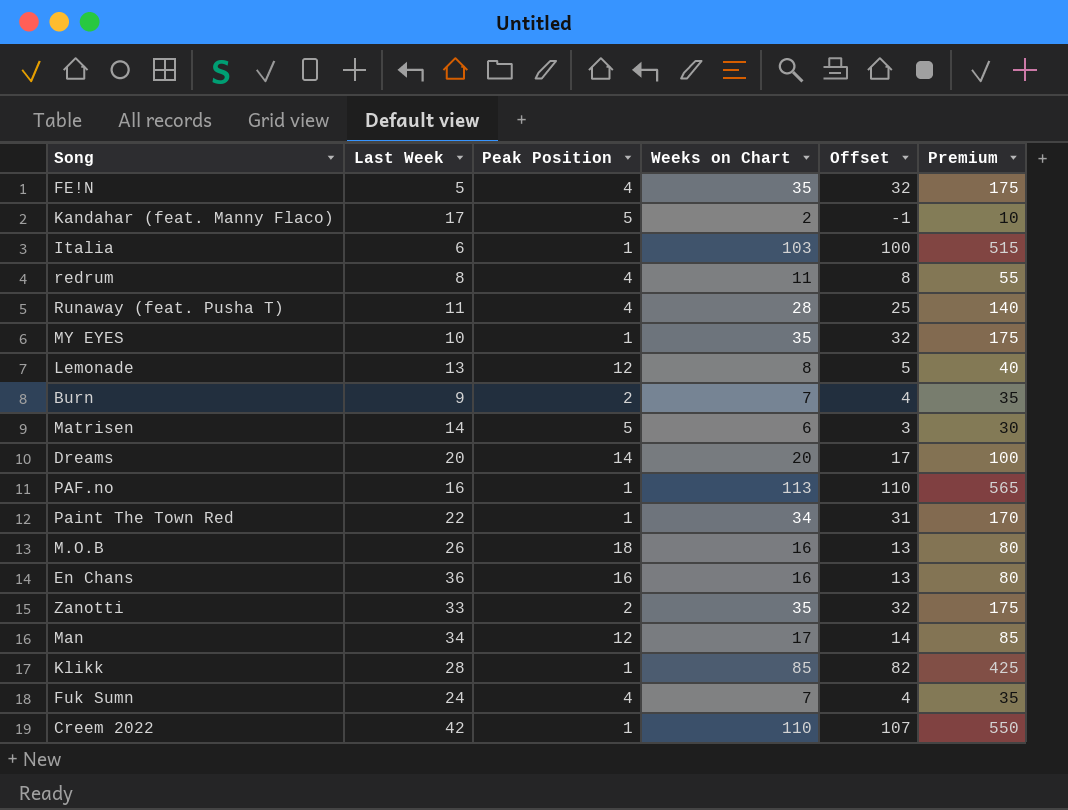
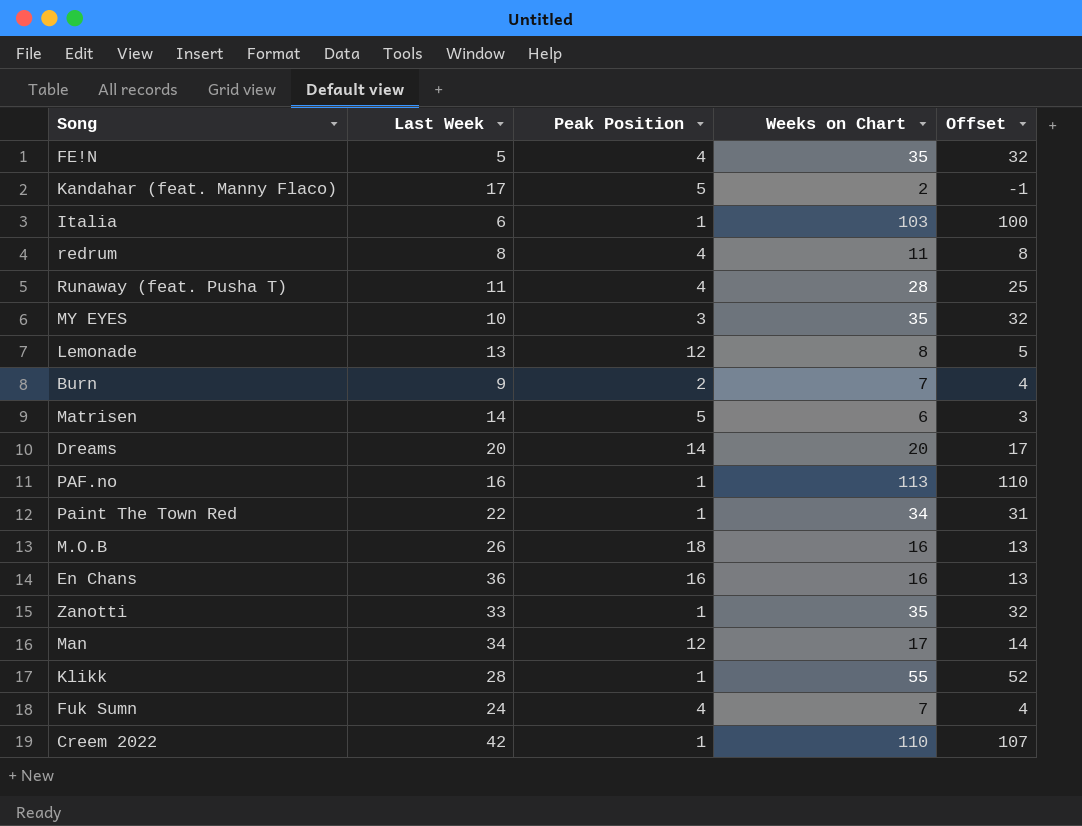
column Premium | formula: [Weeks on Chart] * 5 -> none
MY EYES | Peak Position: 1 -> 3
Zanotti | Peak Position: 2 -> 1
Klikk | Weeks on Chart: 85 -> 55
Klikk | Offset: 82 -> 52

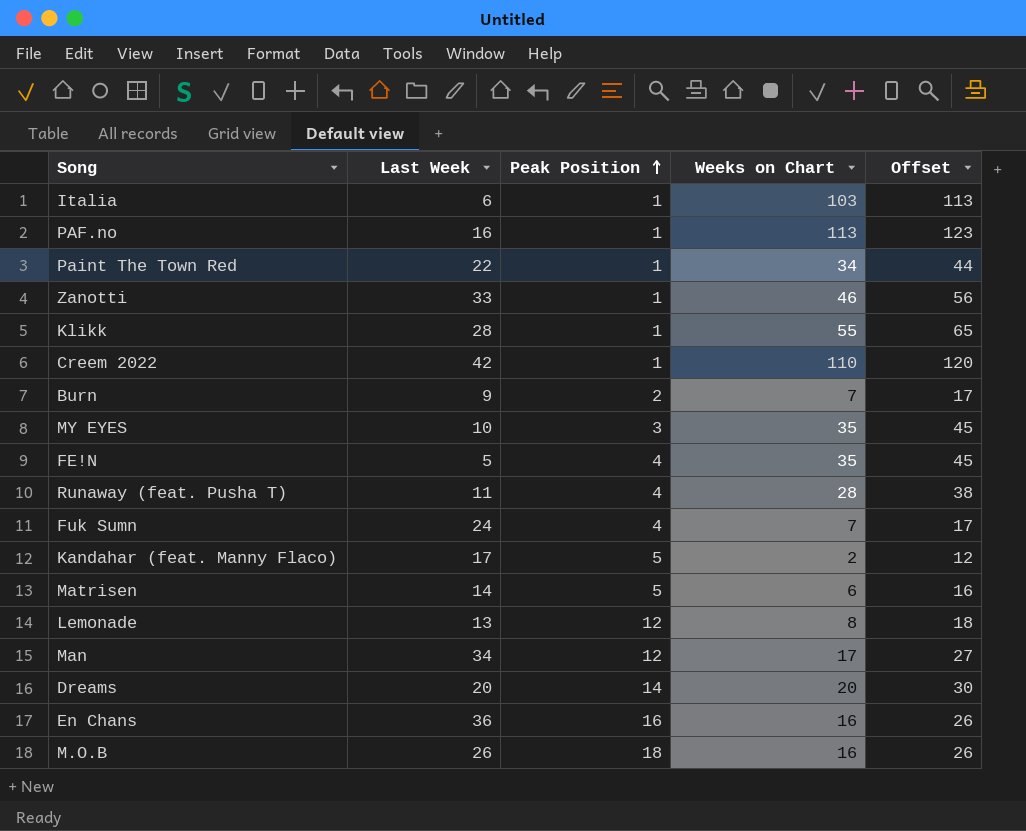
row order: none -> Peak Position ascending
column Offset | formula: [Weeks on Chart] - 3 -> [Weeks on Chart] + 10
row redrum: 8 | 4 | 11 | 8 -> none
Zanotti | Weeks on Chart: 35 -> 46

